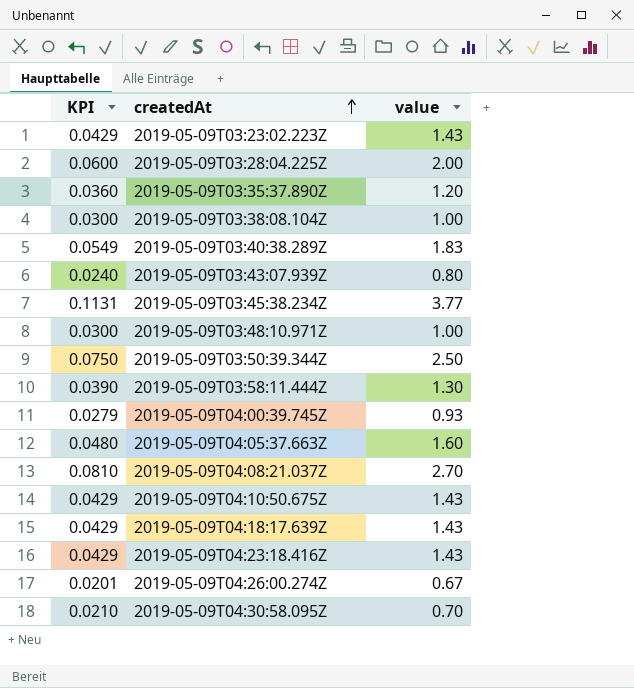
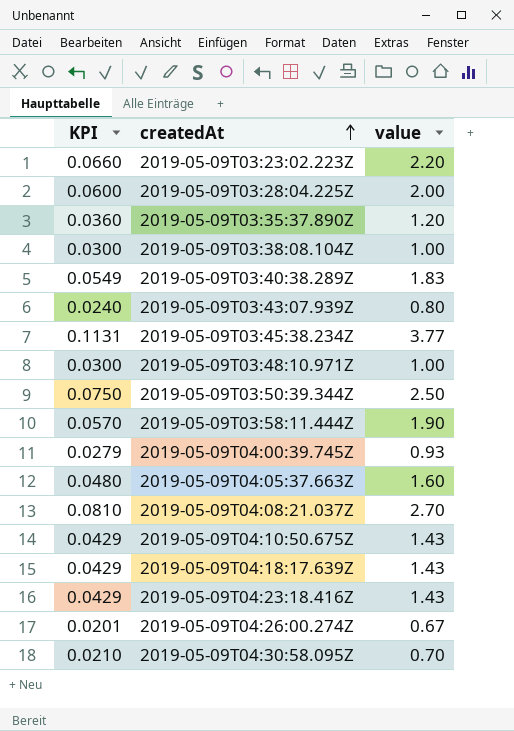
2019-05-09T03:23:02.223Z | KPI: 0.0429 -> 0.0660
2019-05-09T03:23:02.223Z | value: 1.43 -> 2.20
2019-05-09T03:58:11.444Z | KPI: 0.0390 -> 0.0570
2019-05-09T03:58:11.444Z | value: 1.30 -> 1.90

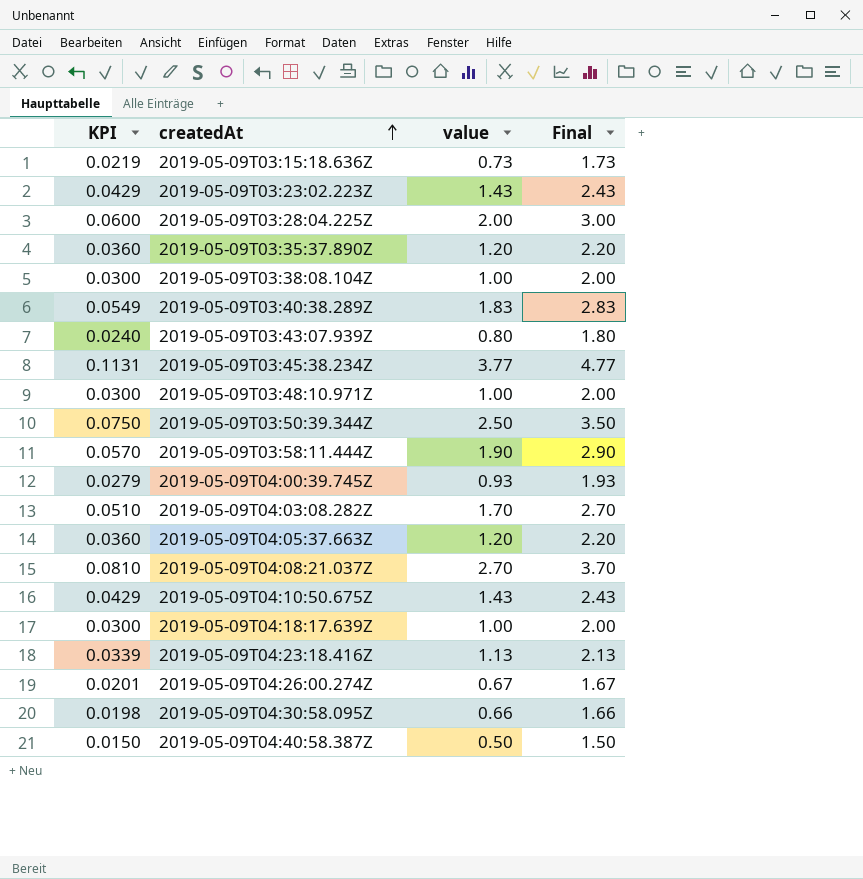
column Final | formula: none -> [value] + 1
row 2019-05-09T03:15:18.636Z: none -> 0.0219 | 0.73 | 1.73
2019-05-09T03:23:02.223Z | KPI: 0.0660 -> 0.0429
2019-05-09T03:23:02.223Z | value: 2.20 -> 1.43
row 2019-05-09T04:03:08.282Z: none -> 0.0510 | 1.70 | 2.70
2019-05-09T04:05:37.663Z | KPI: 0.0480 -> 0.0360
2019-05-09T04:05:37.663Z | value: 1.60 -> 1.20
2019-05-09T04:18:17.639Z | KPI: 0.0429 -> 0.0300
2019-05-09T04:18:17.639Z | value: 1.43 -> 1.00
2019-05-09T04:23:18.416Z | KPI: 0.0429 -> 0.0339
2019-05-09T04:23:18.416Z | value: 1.43 -> 1.13
2019-05-09T04:30:58.095Z | KPI: 0.0210 -> 0.0198
2019-05-09T04:30:58.095Z | value: 0.70 -> 0.66
row 2019-05-09T04:40:58.387Z: none -> 0.0150 | 0.50 | 1.50

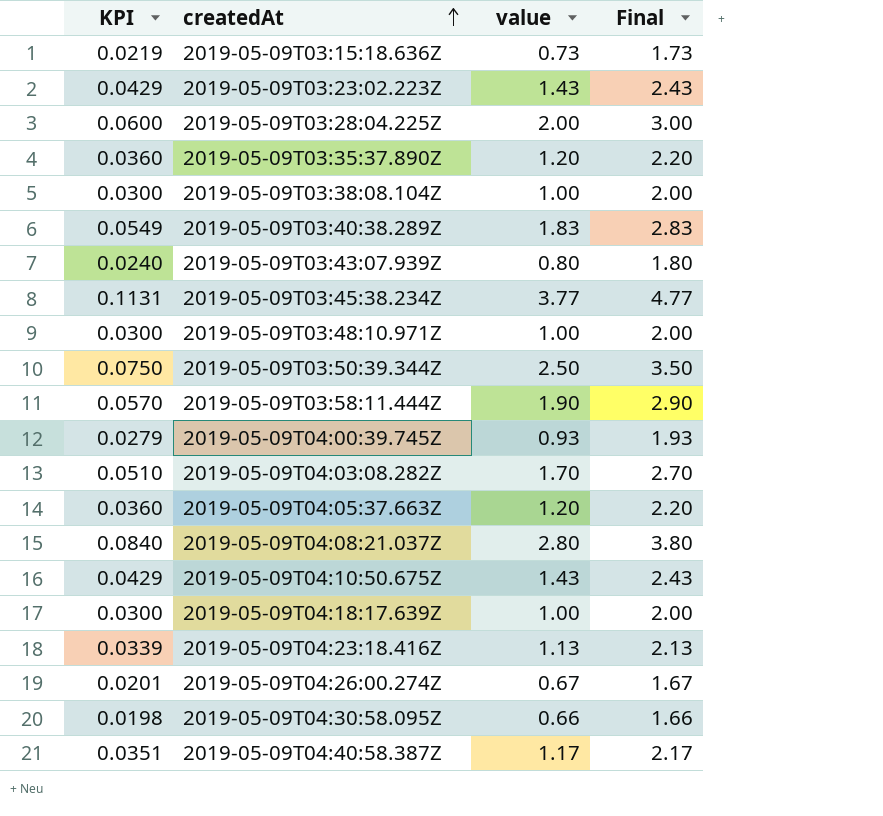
2019-05-09T04:08:21.037Z | KPI: 0.0810 -> 0.0840
2019-05-09T04:08:21.037Z | value: 2.70 -> 2.80
2019-05-09T04:08:21.037Z | Final: 3.70 -> 3.80
2019-05-09T04:40:58.387Z | KPI: 0.0150 -> 0.0351
2019-05-09T04:40:58.387Z | value: 0.50 -> 1.17
2019-05-09T04:40:58.387Z | Final: 1.50 -> 2.17

